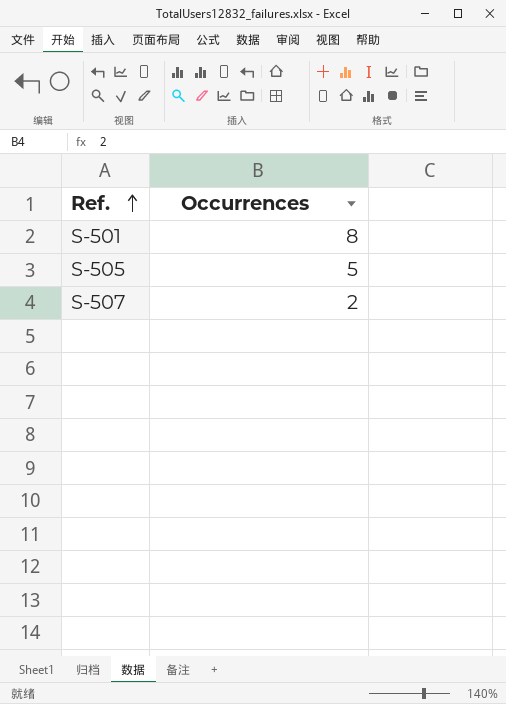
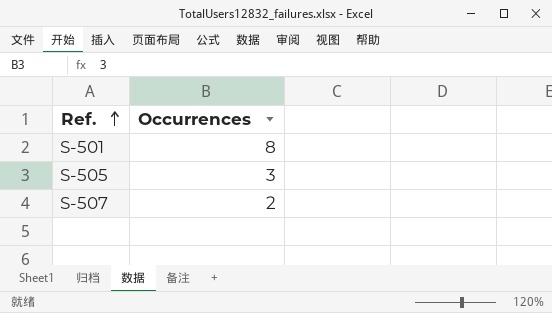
S-505 | Occurrences: 5 -> 3

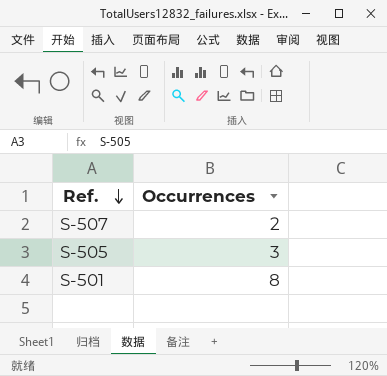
row order: Ref. ascending -> Ref. descending

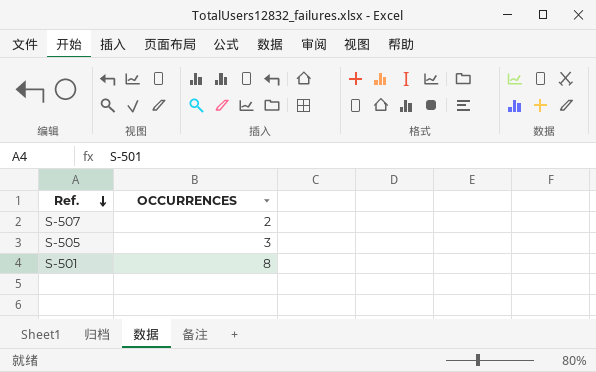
column name: Occurrences -> OCCURRENCES

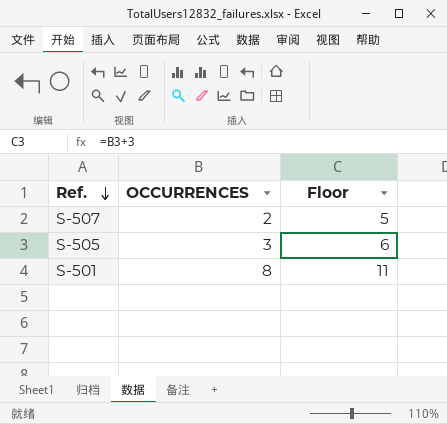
column Floor | formula: none -> [OCCURRENCES] + 3

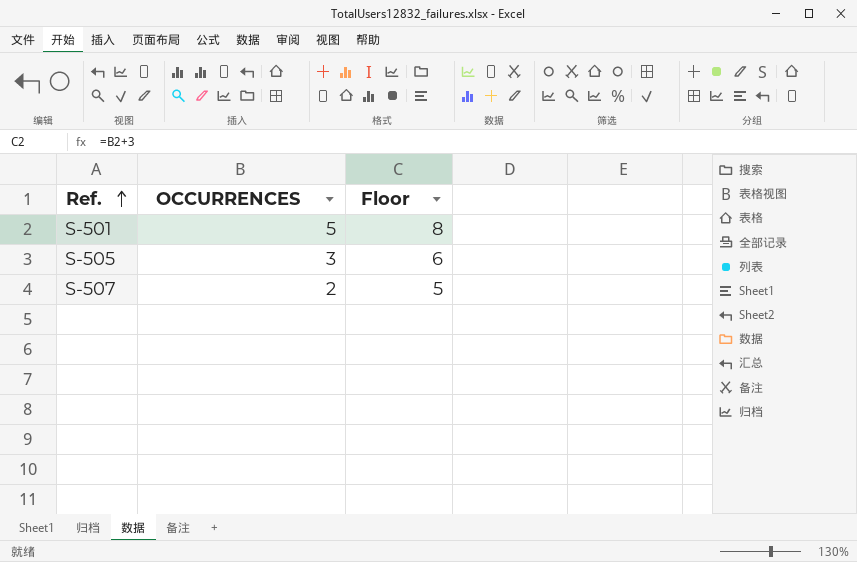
row order: Ref. descending -> Ref. ascending
S-501 | OCCURRENCES: 8 -> 5
S-501 | Floor: 11 -> 8

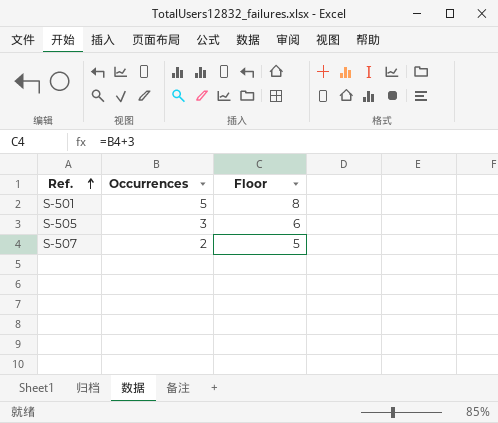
column name: OCCURRENCES -> Occurrences

